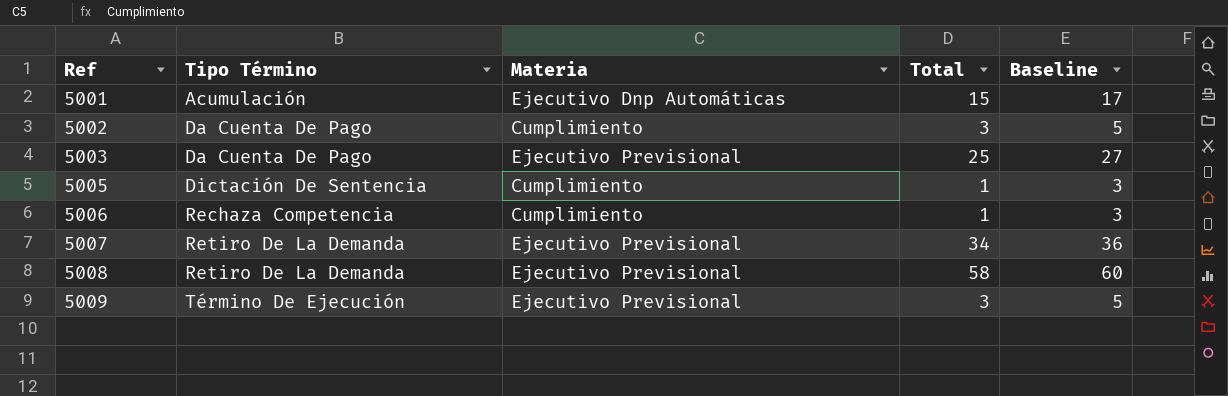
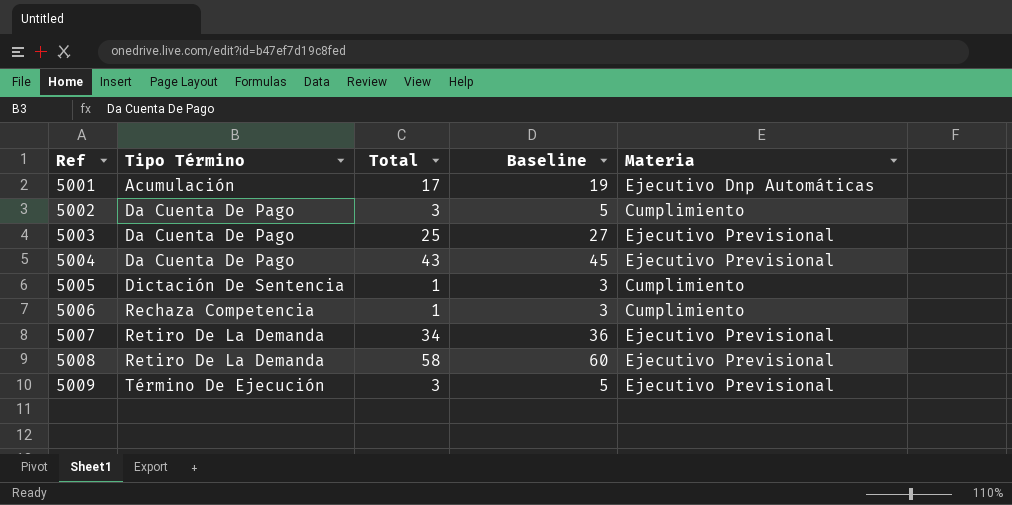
column Materia | position: 3 -> 5
5001 | Total: 15 -> 17
5001 | Baseline: 17 -> 19
row 5004: none -> Da Cuenta De Pago | 43 | 45 | Ejecutivo Previsional

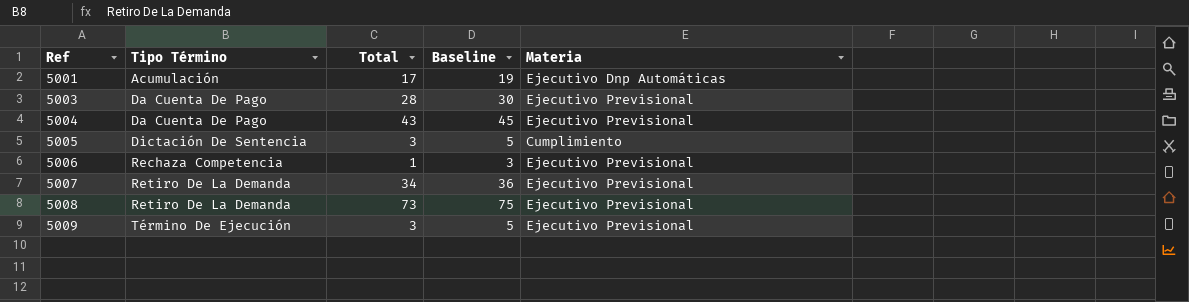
row 5002: Da Cuenta De Pago | 3 | 5 | Cumplimiento -> none
5003 | Total: 25 -> 28
5003 | Baseline: 27 -> 30
5005 | Total: 1 -> 3
5005 | Baseline: 3 -> 5
5006 | Materia: Cumplimiento -> Ejecutivo Previsional
5008 | Total: 58 -> 73
5008 | Baseline: 60 -> 75

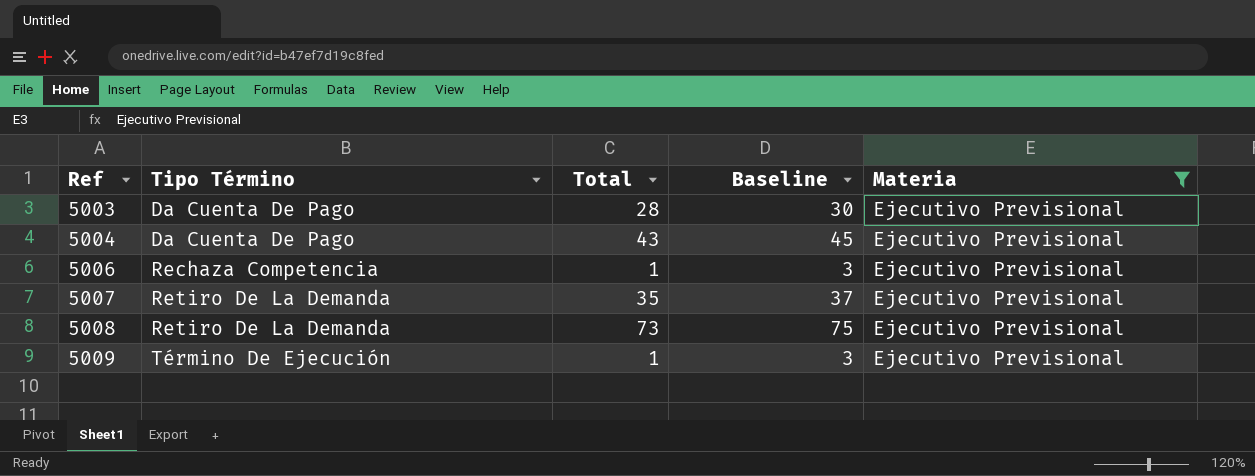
filter: none -> Materia = Ejecutivo Previsional
5007 | Total: 34 -> 35
5007 | Baseline: 36 -> 37
5009 | Total: 3 -> 1
5009 | Baseline: 5 -> 3

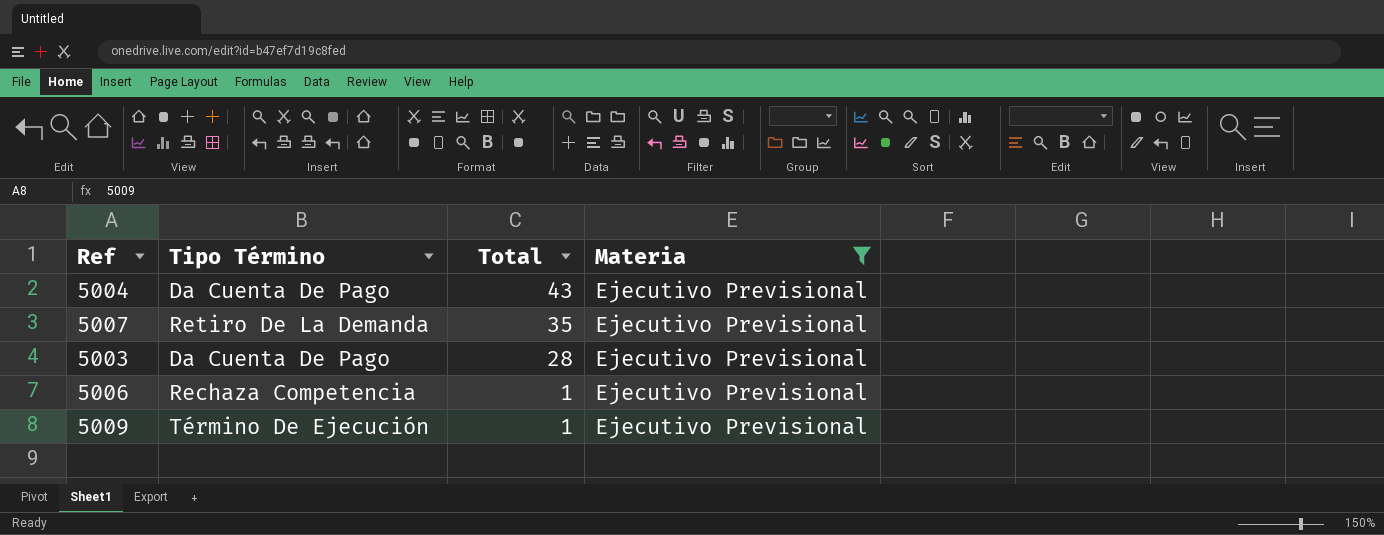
row order: Ref ascending -> Total descending
column Baseline | formula: [Total] + 2 -> none
row 5008: Retiro De La Demanda | 73 | 75 | Ejecutivo Previsional -> none

